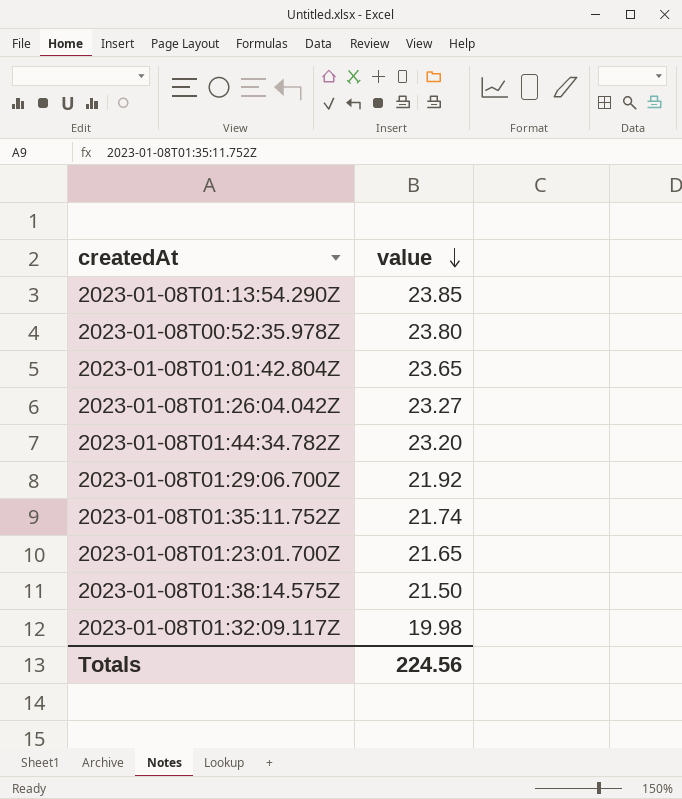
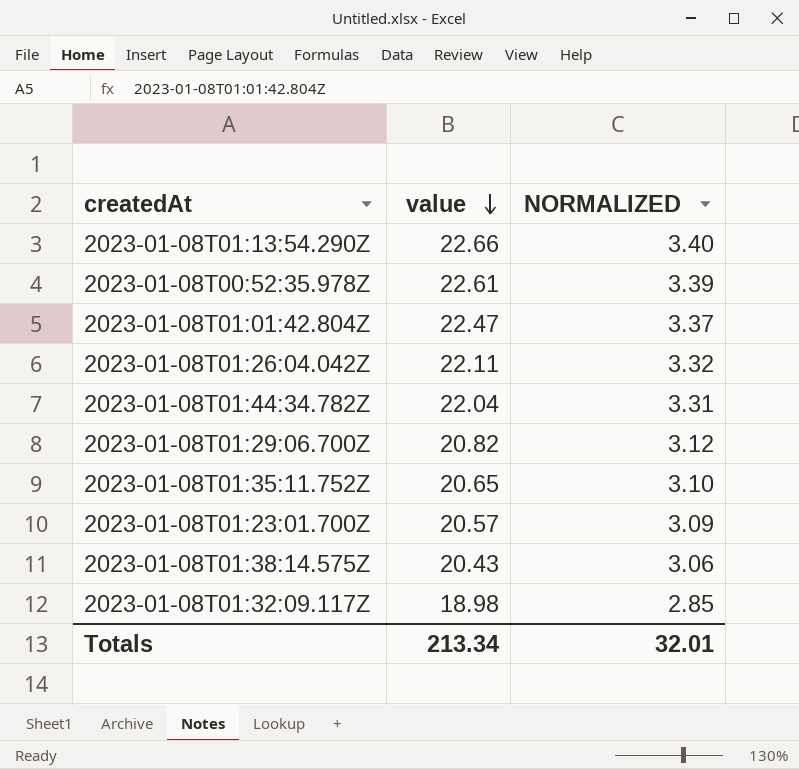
column NORMALIZED | formula: none -> [value] * 0.15
2023-01-08T01:13:54.290Z | value: 23.85 -> 22.66
2023-01-08T00:52:35.978Z | value: 23.80 -> 22.61
2023-01-08T01:01:42.804Z | value: 23.65 -> 22.47
2023-01-08T01:26:04.042Z | value: 23.27 -> 22.11
2023-01-08T01:44:34.782Z | value: 23.20 -> 22.04
2023-01-08T01:29:06.700Z | value: 21.92 -> 20.82
2023-01-08T01:35:11.752Z | value: 21.74 -> 20.65
2023-01-08T01:23:01.700Z | value: 21.65 -> 20.57
2023-01-08T01:38:14.575Z | value: 21.50 -> 20.43
2023-01-08T01:32:09.117Z | value: 19.98 -> 18.98
Totals | value: 224.56 -> 213.34

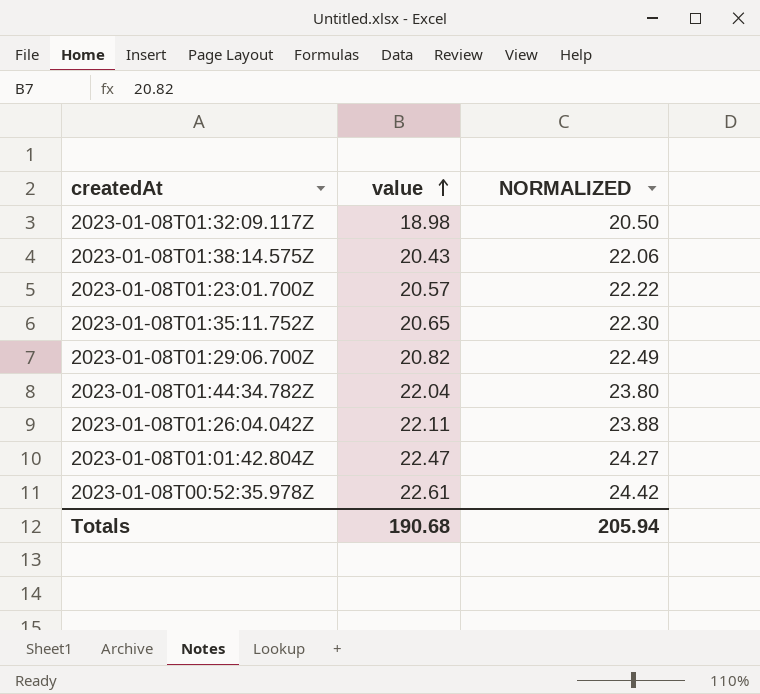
row order: value descending -> value ascending
column NORMALIZED | formula: [value] * 0.15 -> [value] * 1.08
row 2023-01-08T01:13:54.290Z: 22.66 | 3.40 -> none
Totals | value: 213.34 -> 190.68
Totals | NORMALIZED: 32.01 -> 205.94

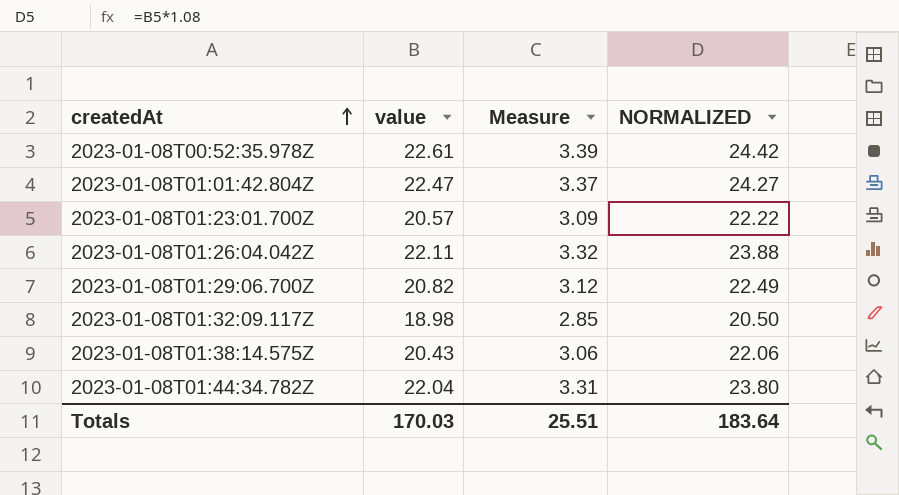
row order: value ascending -> createdAt ascending
column Measure | formula: none -> [value] * 0.15
row 2023-01-08T01:35:11.752Z: 20.65 | 22.30 -> none
Totals | value: 190.68 -> 170.03
Totals | NORMALIZED: 205.94 -> 183.64

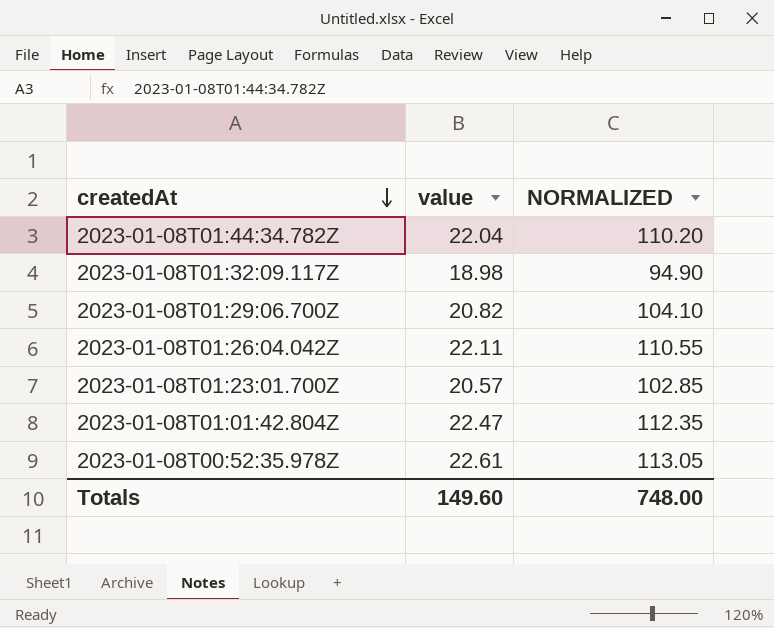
row order: createdAt ascending -> createdAt descending
column Measure | formula: [value] * 0.15 -> none
column NORMALIZED | formula: [value] * 1.08 -> [value] * 5
row 2023-01-08T01:38:14.575Z: 20.43 | 3.06 | 22.06 -> none
Totals | value: 170.03 -> 149.60
Totals | NORMALIZED: 183.64 -> 748.00

